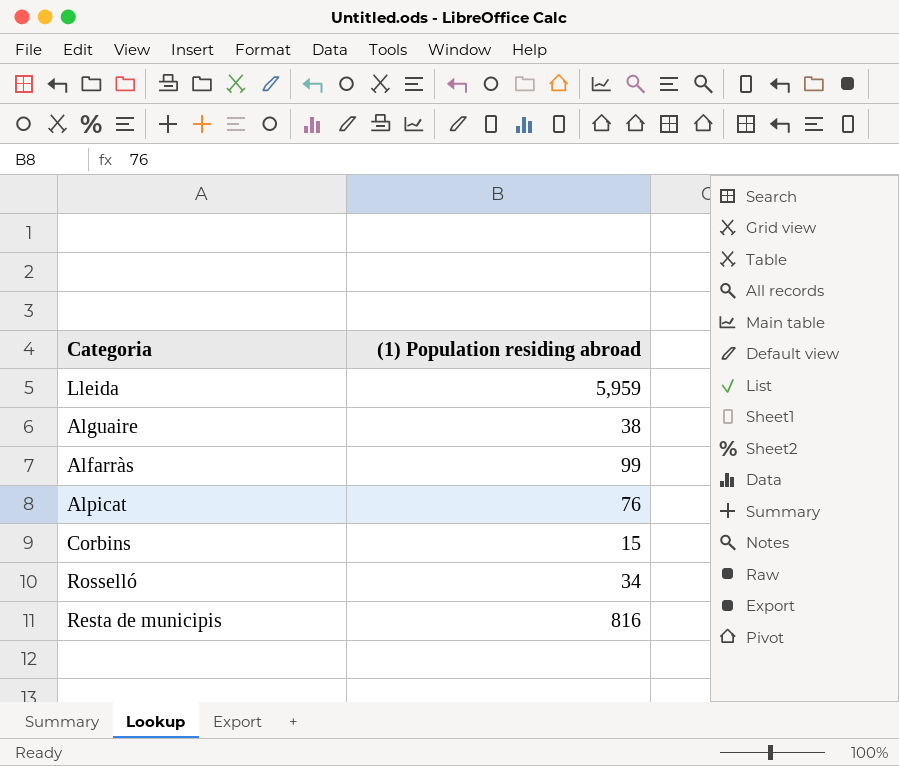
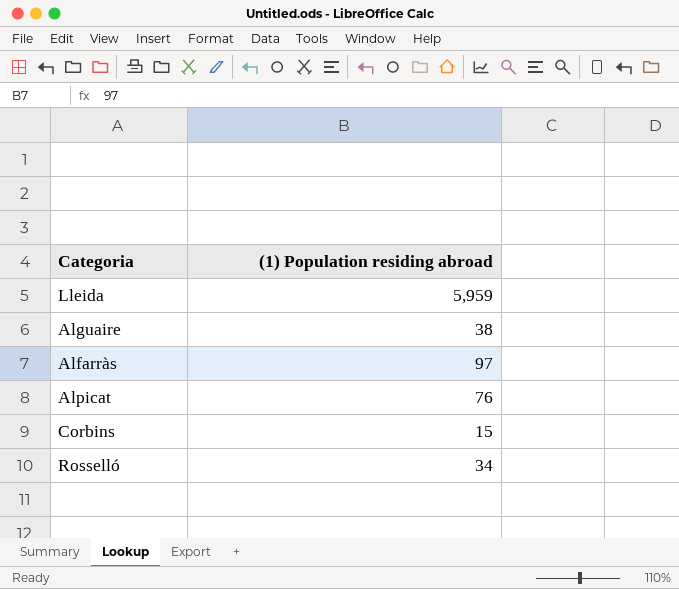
row Resta de municipis: 816 -> none
Alfarràs | (1) Population residing abroad: 99 -> 97

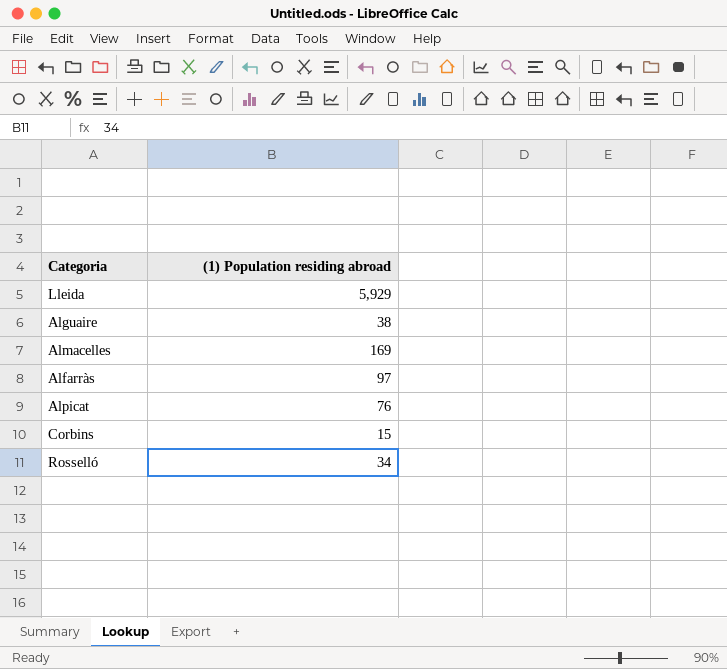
Lleida | (1) Population residing abroad: 5,959 -> 5,929
row Almacelles: none -> 169

